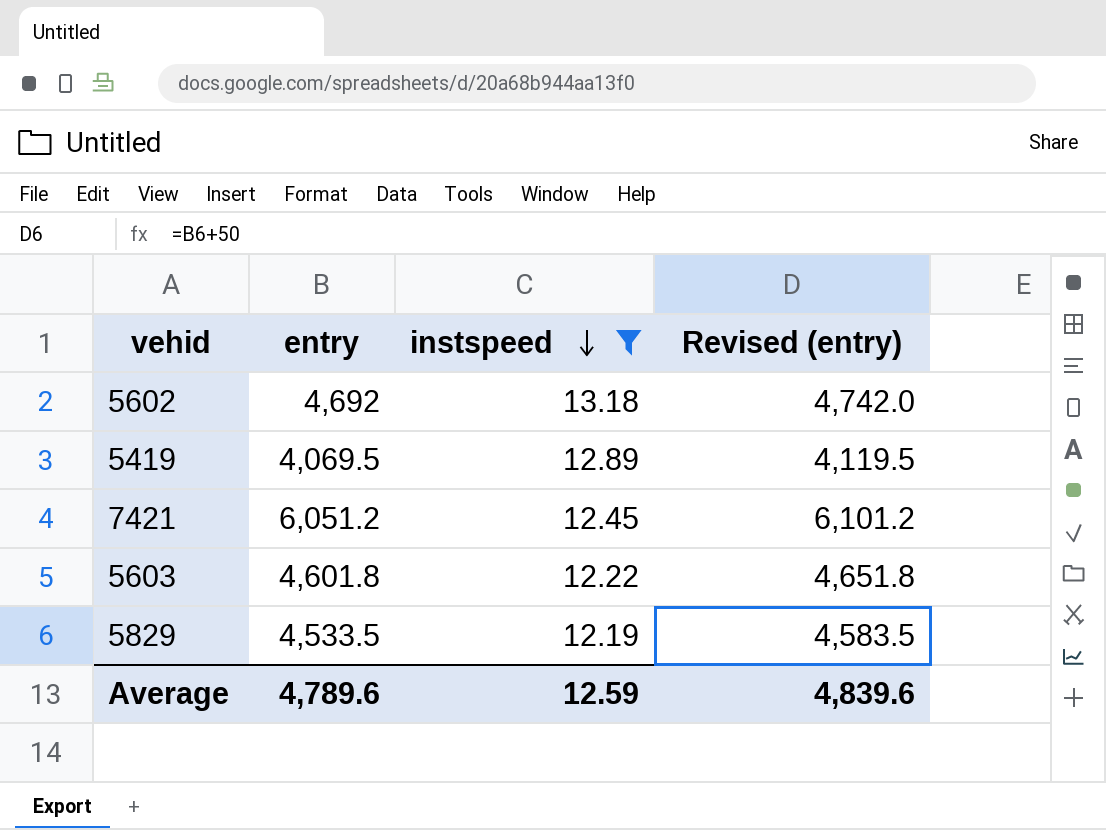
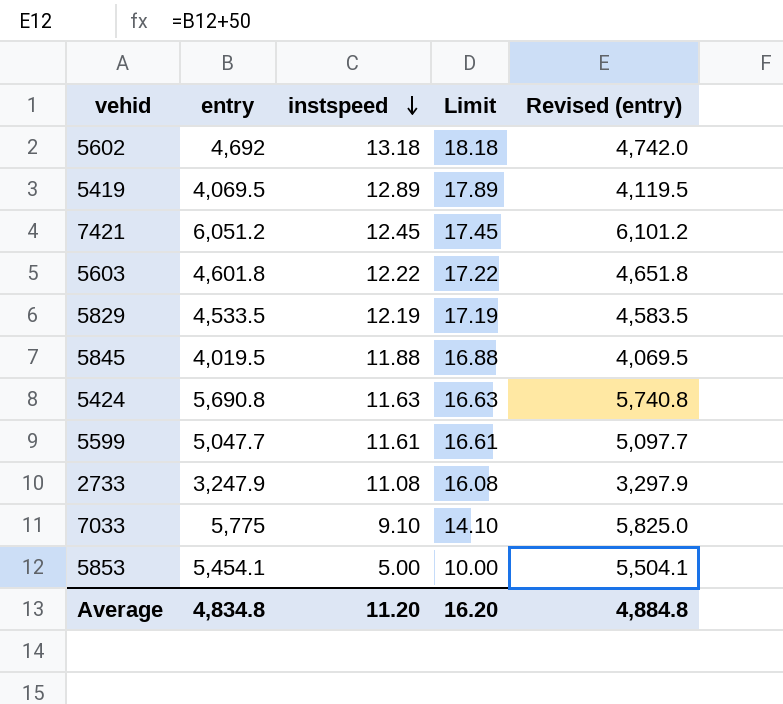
filter: instspeed >= 12.19 -> none
column Limit | formula: none -> [instspeed] + 5
Average | entry: 4,789.6 -> 4,834.8
Average | instspeed: 12.59 -> 11.20
Average | Revised (entry): 4,839.6 -> 4,884.8

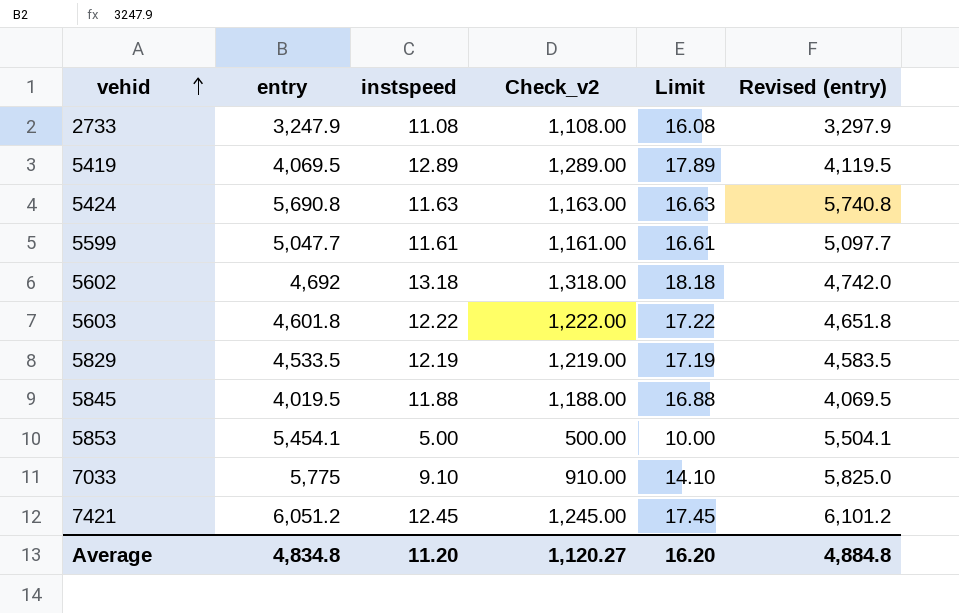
row order: instspeed descending -> vehid ascending
column Check_v2 | formula: none -> [instspeed] * 100

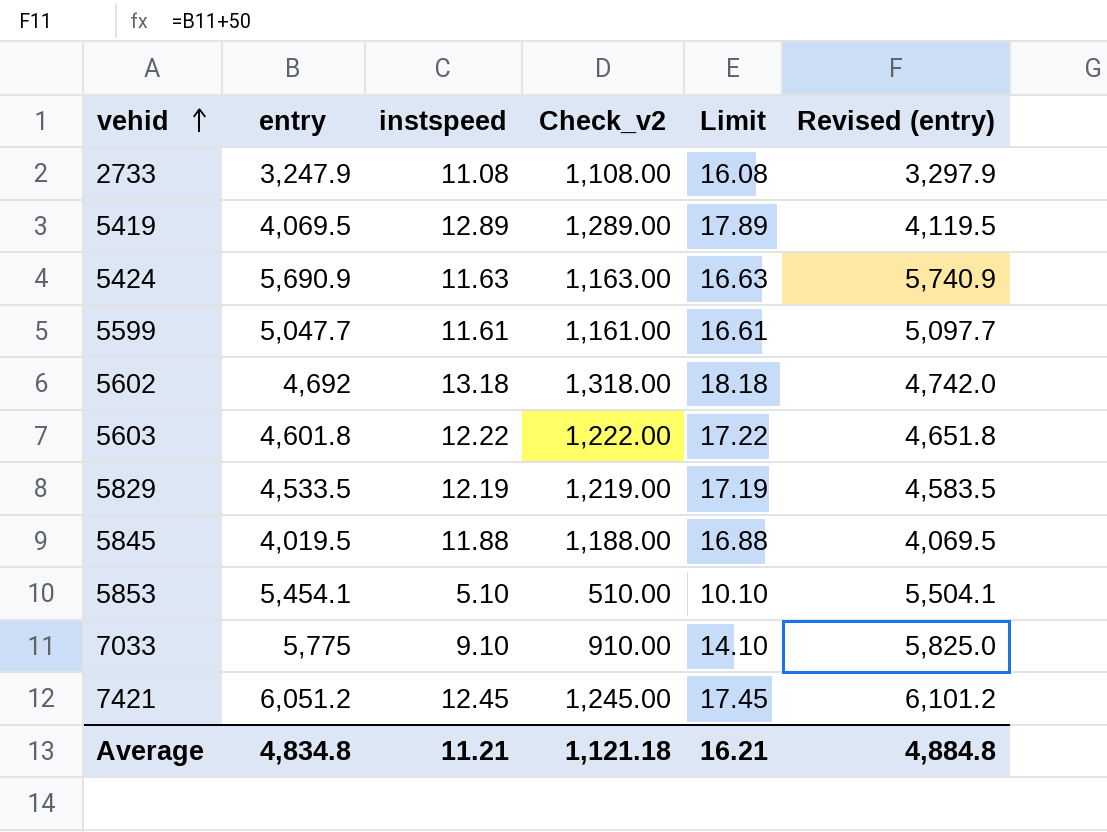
5424 | entry: 5,690.8 -> 5,690.9
5424 | Revised (entry): 5,740.8 -> 5,740.9
5853 | instspeed: 5.00 -> 5.10
5853 | Check_v2: 500.00 -> 510.00
5853 | Limit: 10.00 -> 10.10
Average | instspeed: 11.20 -> 11.21
Average | Check_v2: 1,120.27 -> 1,121.18
Average | Limit: 16.20 -> 16.21

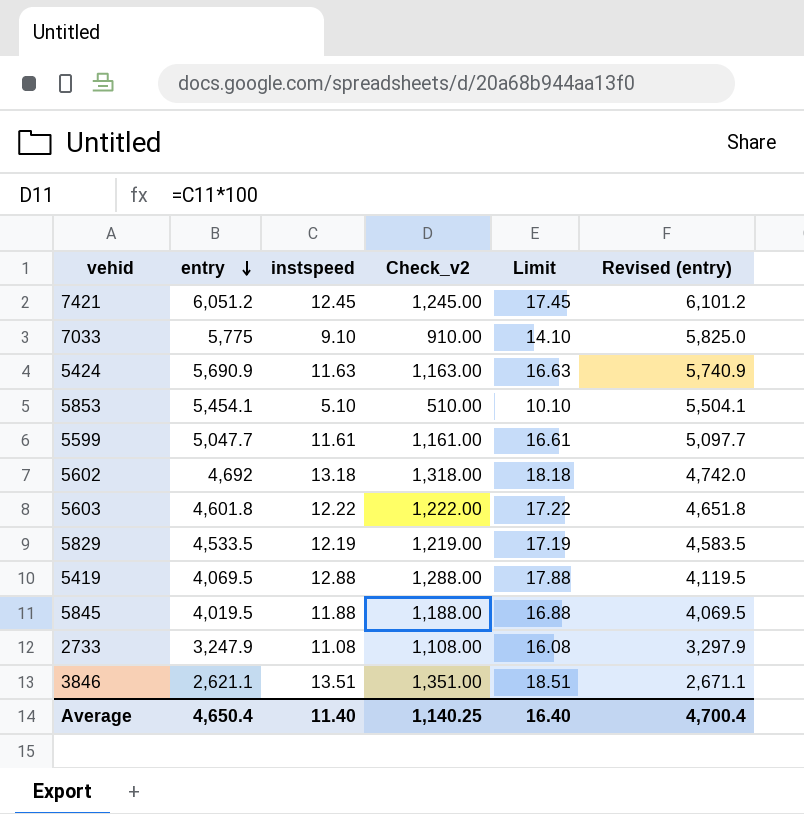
row order: vehid ascending -> entry descending
5419 | instspeed: 12.89 -> 12.88
5419 | Check_v2: 1,289.00 -> 1,288.00
5419 | Limit: 17.89 -> 17.88
row 3846: none -> 2,621.1 | 13.51 | 1,351.00 | 18.51 | 2,671.1
Average | entry: 4,834.8 -> 4,650.4
Average | instspeed: 11.21 -> 11.40
Average | Check_v2: 1,121.18 -> 1,140.25
Average | Limit: 16.21 -> 16.40
Average | Revised (entry): 4,884.8 -> 4,700.4

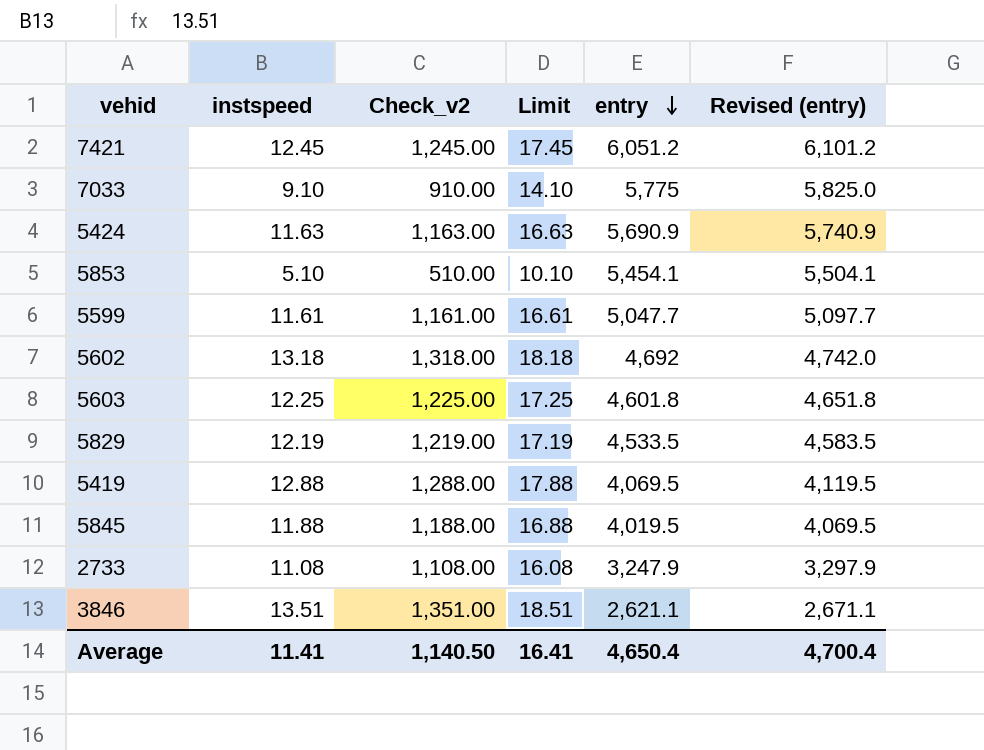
column entry | position: 2 -> 5
5603 | instspeed: 12.22 -> 12.25
5603 | Check_v2: 1,222.00 -> 1,225.00
5603 | Limit: 17.22 -> 17.25
Average | instspeed: 11.40 -> 11.41
Average | Check_v2: 1,140.25 -> 1,140.50
Average | Limit: 16.40 -> 16.41

